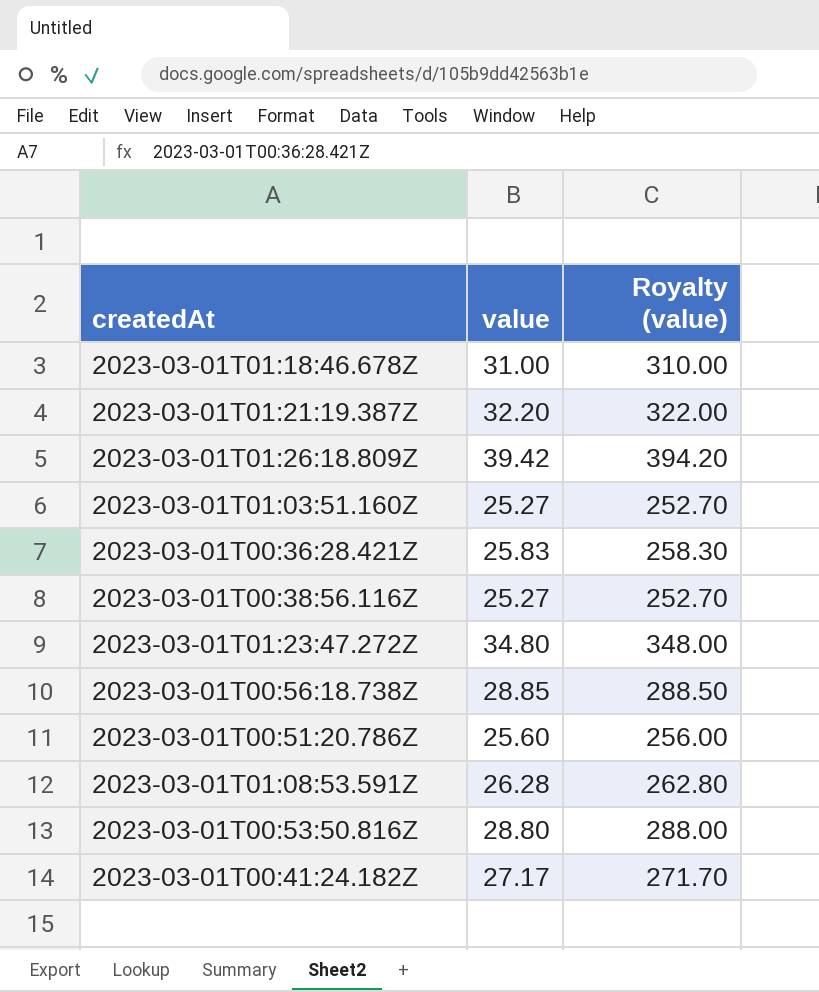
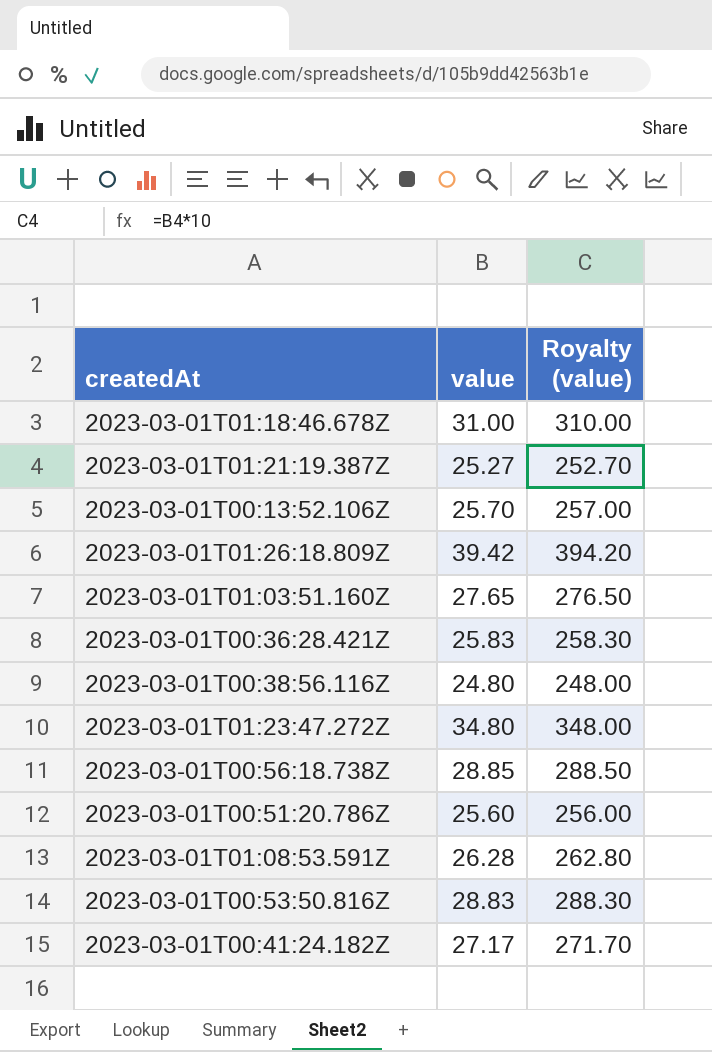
2023-03-01T01:21:19.387Z | value: 32.20 -> 25.27
2023-03-01T01:21:19.387Z | Royalty (value): 322.00 -> 252.70
row 2023-03-01T00:13:52.106Z: none -> 25.70 | 257.00
2023-03-01T01:03:51.160Z | value: 25.27 -> 27.65
2023-03-01T01:03:51.160Z | Royalty (value): 252.70 -> 276.50
2023-03-01T00:38:56.116Z | value: 25.27 -> 24.80
2023-03-01T00:38:56.116Z | Royalty (value): 252.70 -> 248.00
2023-03-01T00:53:50.816Z | value: 28.80 -> 28.83
2023-03-01T00:53:50.816Z | Royalty (value): 288.00 -> 288.30

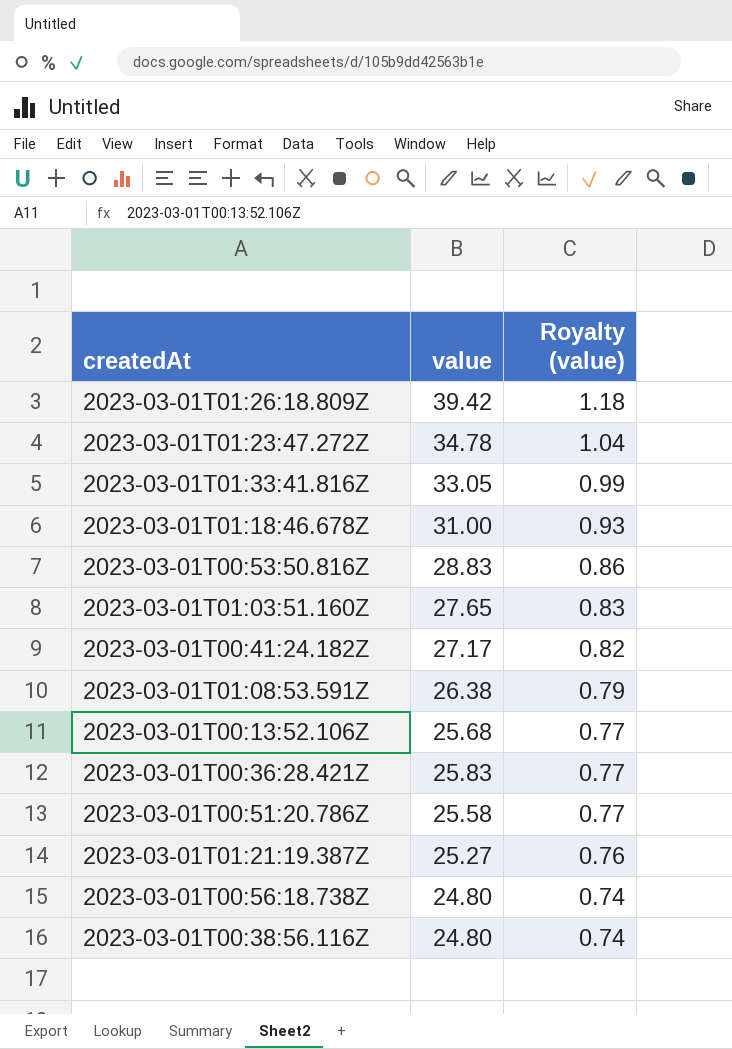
row order: none -> Royalty (value) descending
column Royalty (value) | formula: [value] * 10 -> [value] * 0.03
2023-03-01T01:23:47.272Z | value: 34.80 -> 34.78
row 2023-03-01T01:33:41.816Z: none -> 33.05 | 0.99
2023-03-01T01:08:53.591Z | value: 26.28 -> 26.38
2023-03-01T00:13:52.106Z | value: 25.70 -> 25.68
2023-03-01T00:51:20.786Z | value: 25.60 -> 25.58
2023-03-01T00:56:18.738Z | value: 28.85 -> 24.80

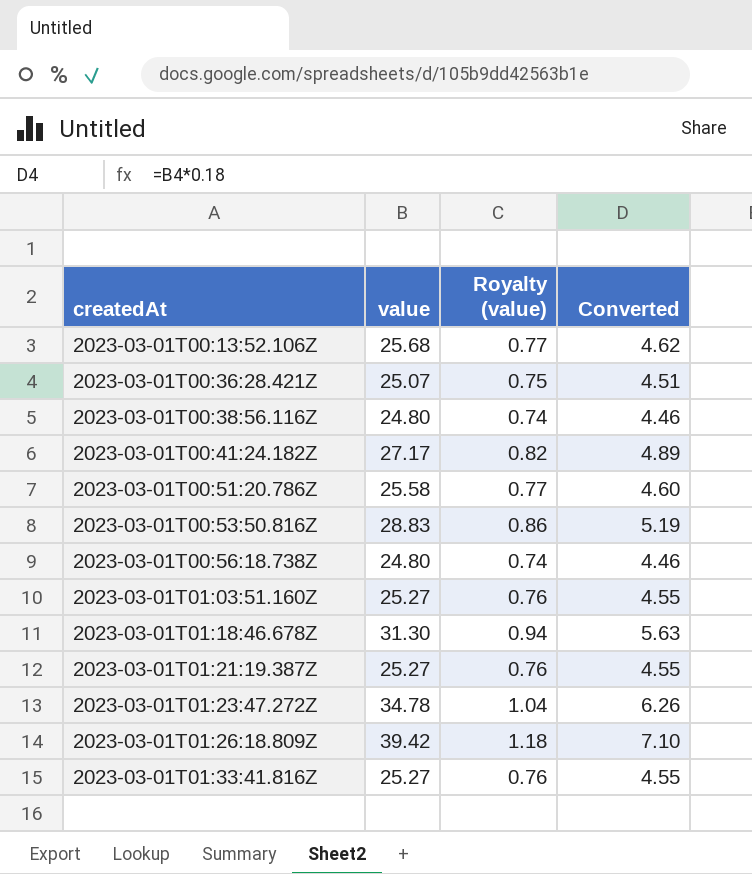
row order: Royalty (value) descending -> createdAt ascending
column Converted | formula: none -> [value] * 0.18
row 2023-03-01T01:08:53.591Z: 26.38 | 0.79 -> none
2023-03-01T00:36:28.421Z | value: 25.83 -> 25.07
2023-03-01T00:36:28.421Z | Royalty (value): 0.77 -> 0.75
2023-03-01T01:03:51.160Z | value: 27.65 -> 25.27
2023-03-01T01:03:51.160Z | Royalty (value): 0.83 -> 0.76
2023-03-01T01:18:46.678Z | value: 31.00 -> 31.30
2023-03-01T01:18:46.678Z | Royalty (value): 0.93 -> 0.94
2023-03-01T01:33:41.816Z | value: 33.05 -> 25.27
2023-03-01T01:33:41.816Z | Royalty (value): 0.99 -> 0.76

